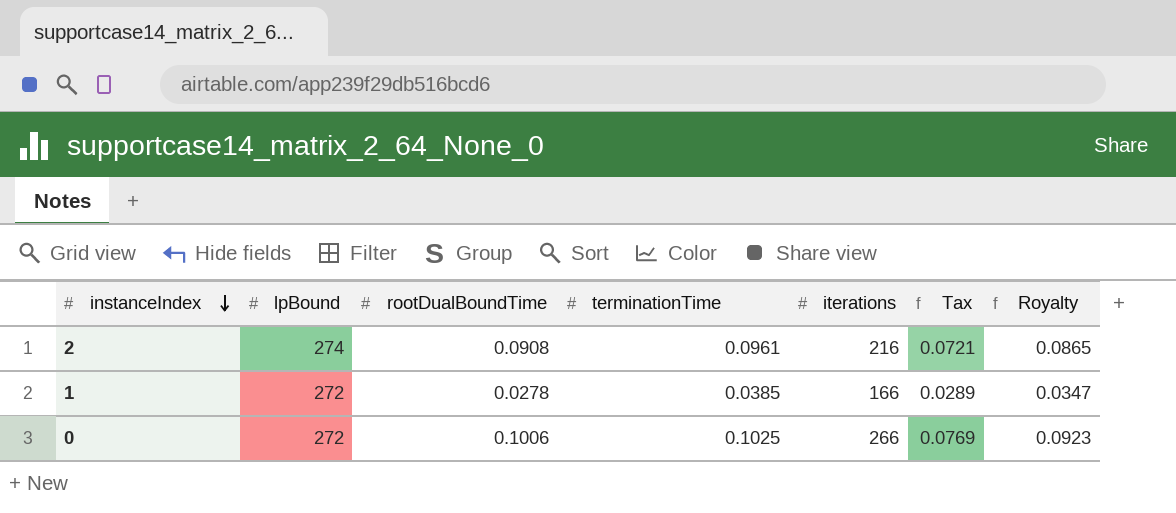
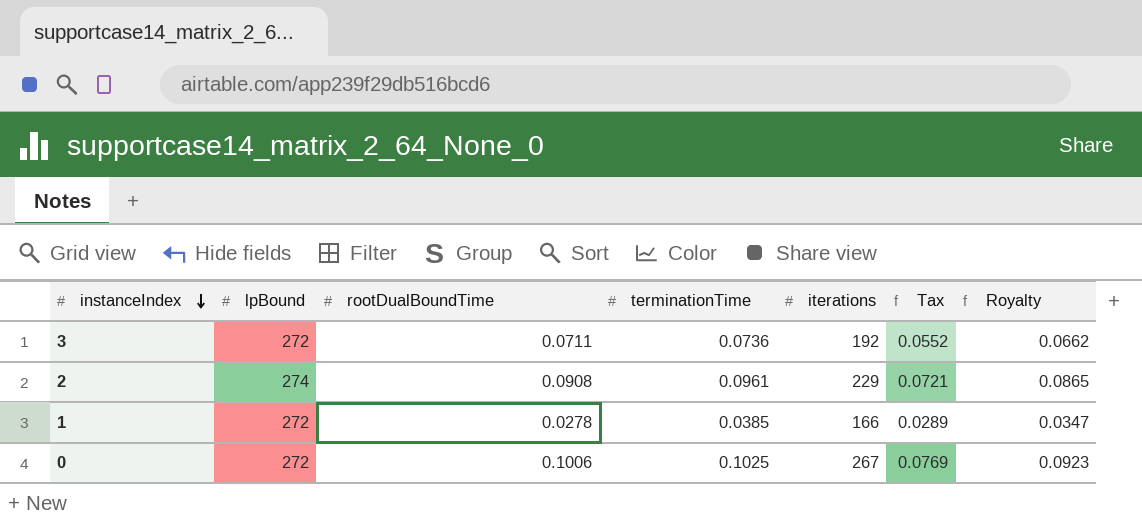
row 3: none -> 272 | 0.0711 | 0.0736 | 192 | 0.0552 | 0.0662
2 | iterations: 216 -> 229
0 | iterations: 266 -> 267

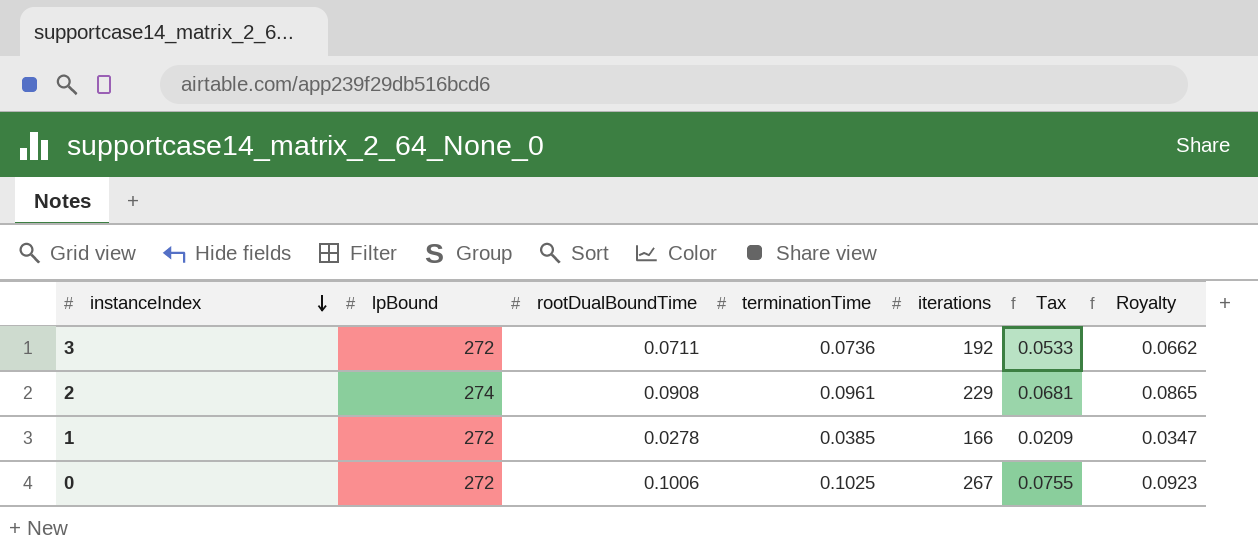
column Tax | formula: [terminationTime] * 0.75 -> [rootDualBoundTime] * 0.75

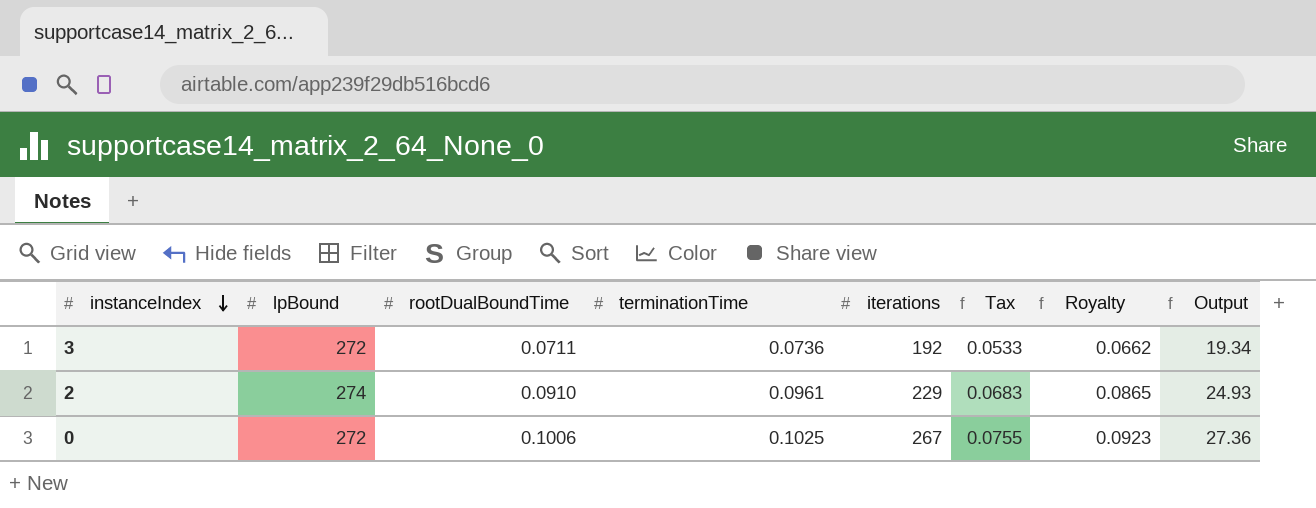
column Output | formula: none -> [lpBound] * [rootDualBoundTime]
row 1: 272 | 0.0278 | 0.0385 | 166 | 0.0209 | 0.0347 -> none
2 | rootDualBoundTime: 0.0908 -> 0.0910
2 | Tax: 0.0681 -> 0.0683

